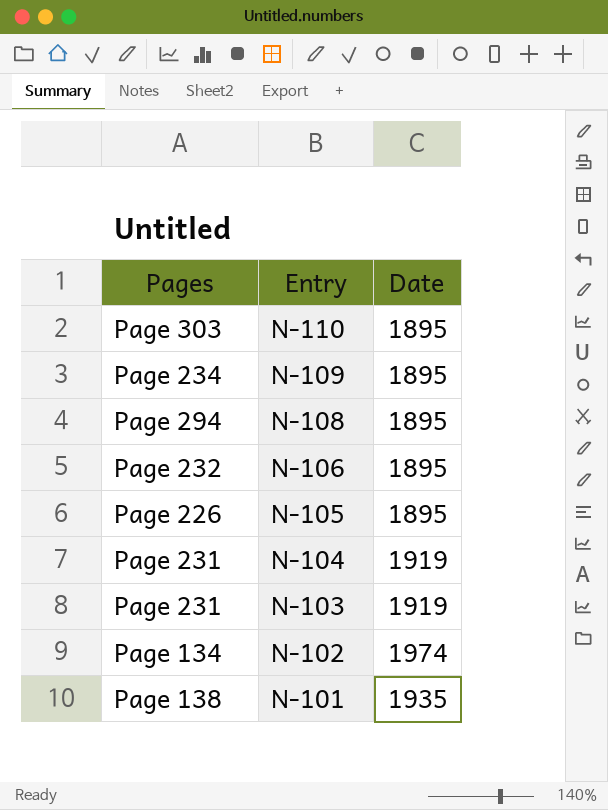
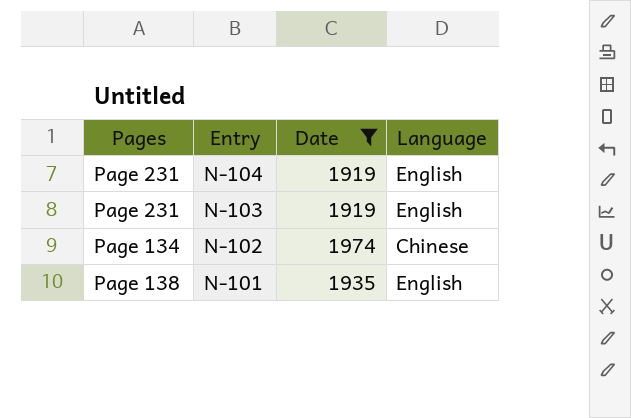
filter: none -> Date != 1895
column Language | position: none -> 4

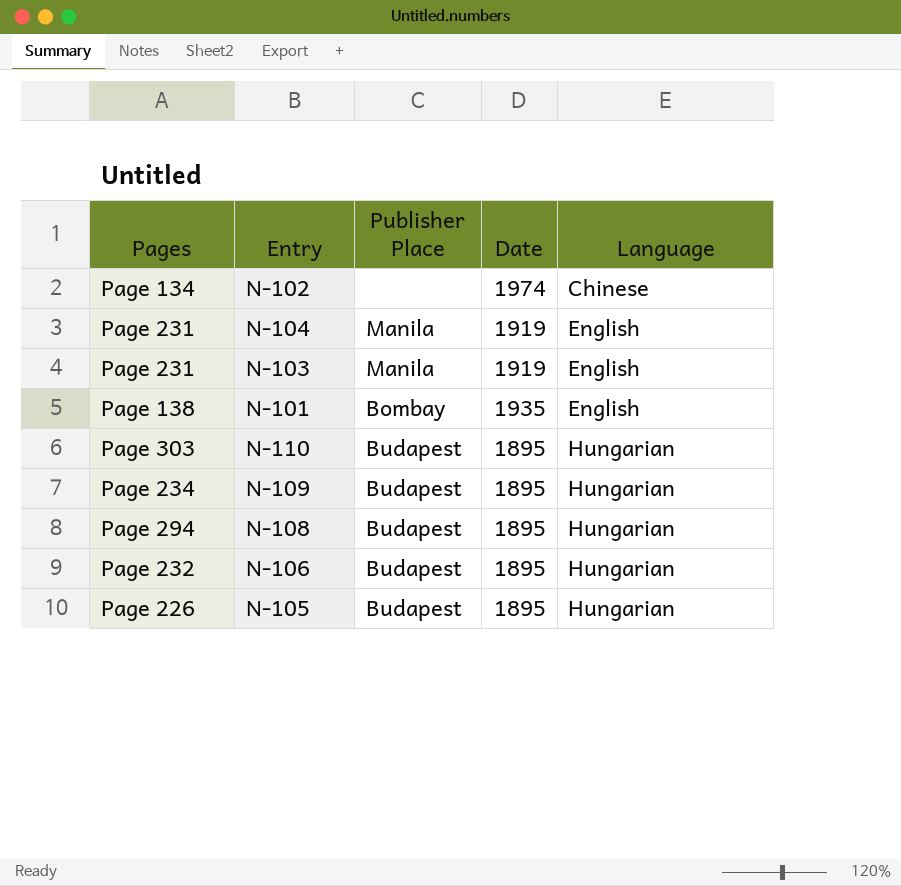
filter: Date != 1895 -> none
row order: Entry descending -> Language ascending
column Publisher Place | position: none -> 3

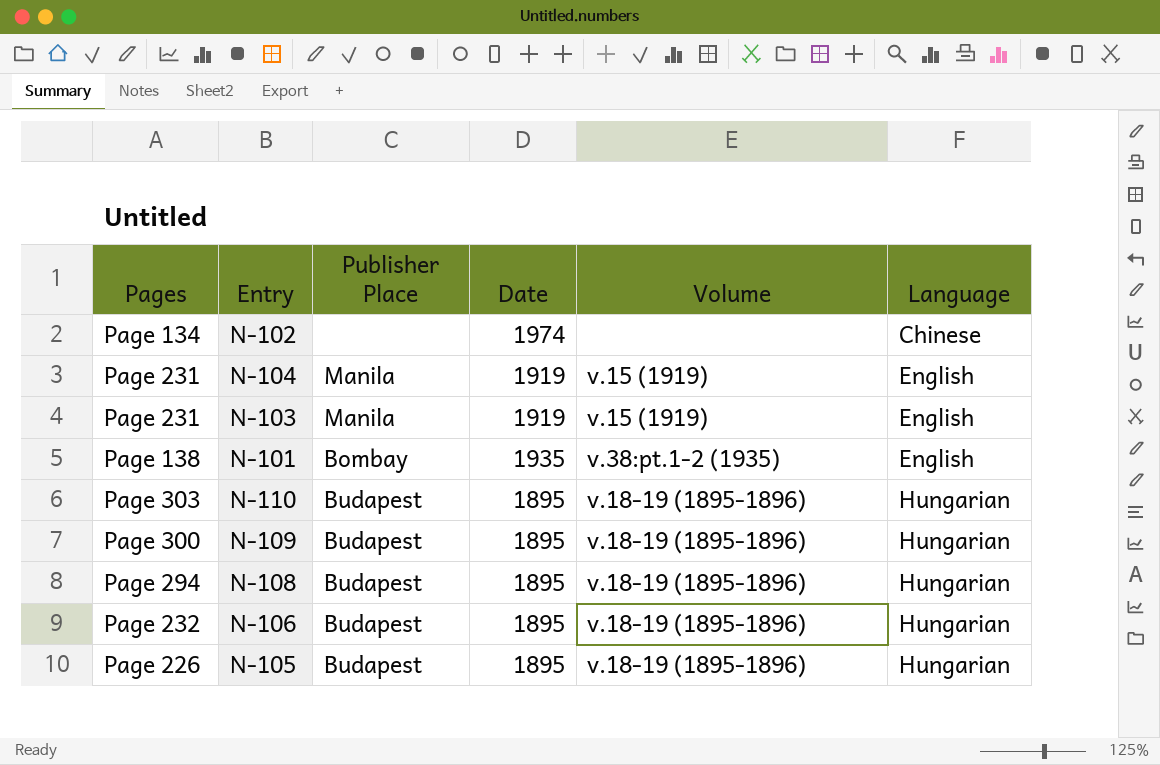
column Volume | position: none -> 5
N-109 | Pages: Page 234 -> Page 300

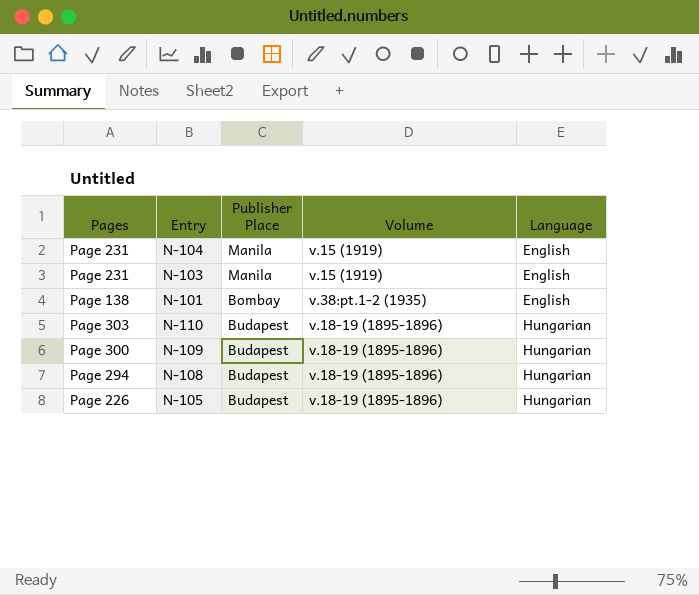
column Date | position: 4 -> none
row N-102: Page 134 | none | 1974 | none | Chinese -> none
row N-106: Page 232 | Budapest | 1895 | v.18-19 (1895-1896) | Hungarian -> none

